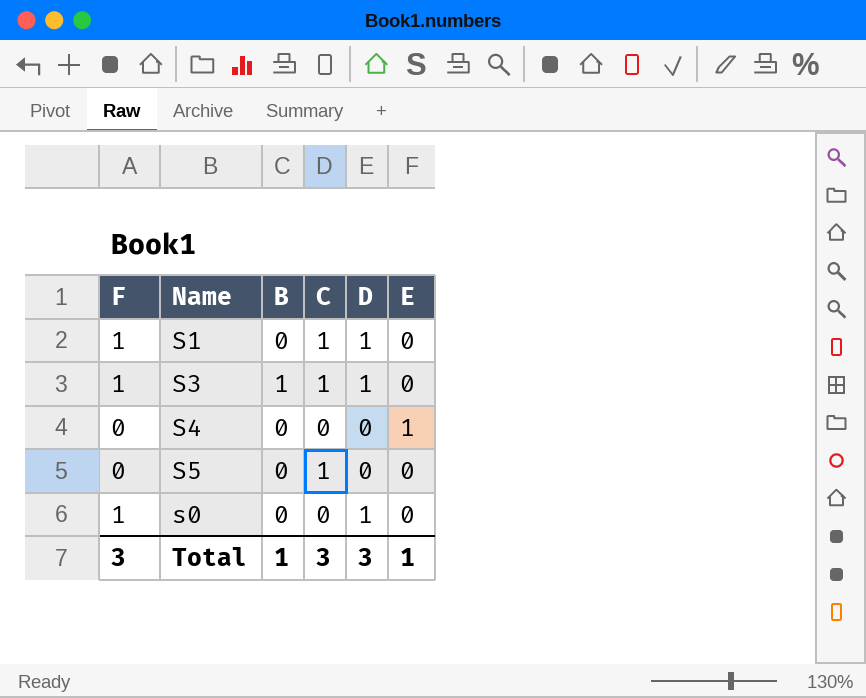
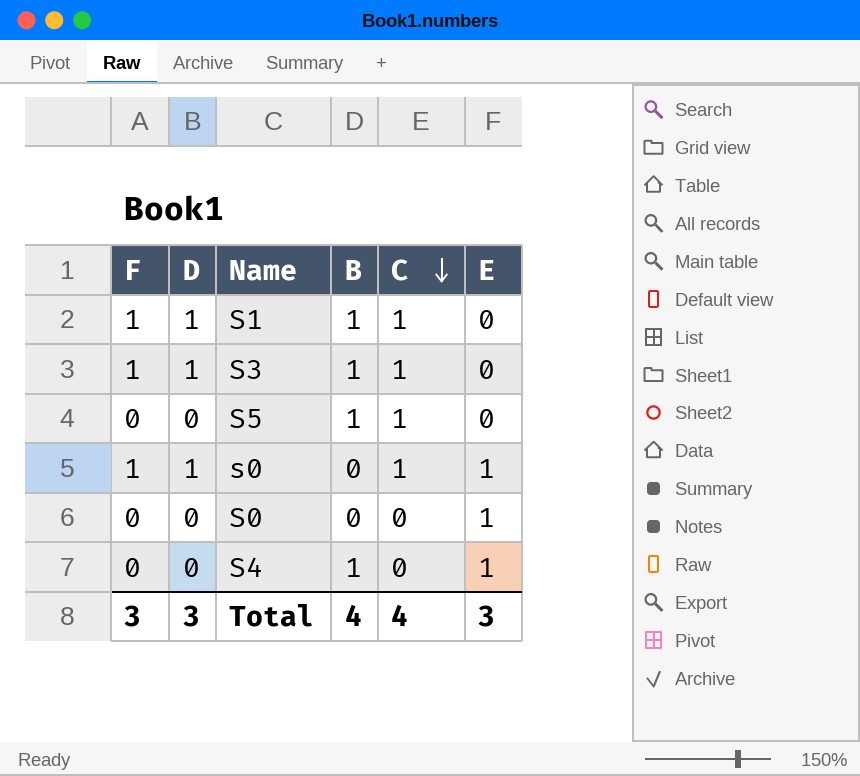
row order: none -> C descending
column D | position: 5 -> 2
S1 | B: 0 -> 1
S5 | B: 0 -> 1
s0 | C: 0 -> 1
s0 | E: 0 -> 1
row S0: none -> 0 | 0 | 0 | 0 | 1
S4 | B: 0 -> 1
Total | B: 1 -> 4
Total | C: 3 -> 4
Total | E: 1 -> 3

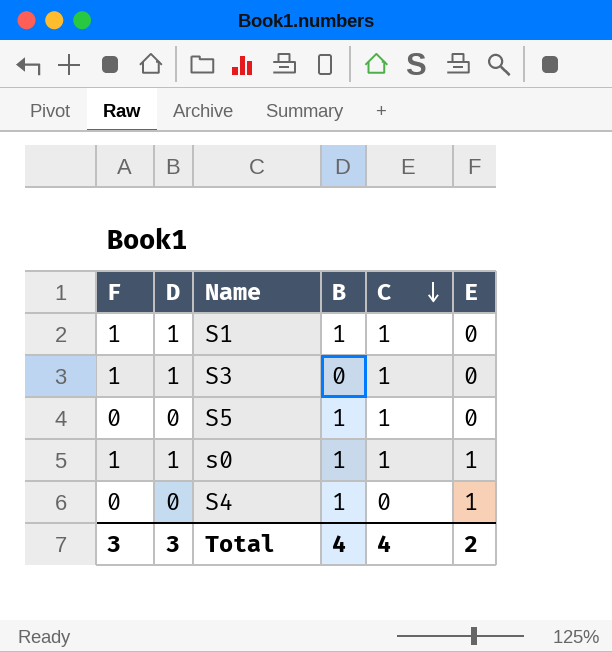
row S0: 0 | 0 | 0 | 0 | 1 -> none
S3 | B: 1 -> 0
s0 | B: 0 -> 1
Total | E: 3 -> 2

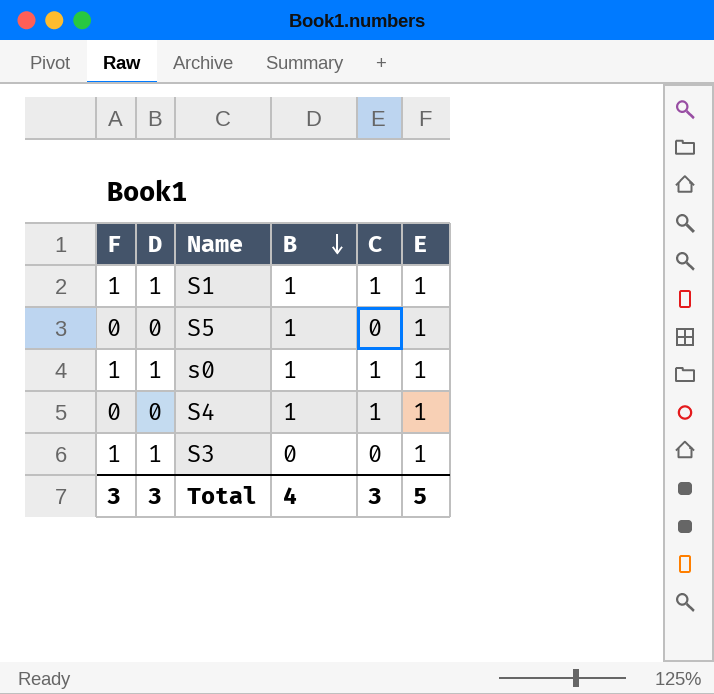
row order: C descending -> B descending
S1 | E: 0 -> 1
S5 | C: 1 -> 0
S5 | E: 0 -> 1
S4 | C: 0 -> 1
S3 | C: 1 -> 0
S3 | E: 0 -> 1
Total | C: 4 -> 3
Total | E: 2 -> 5

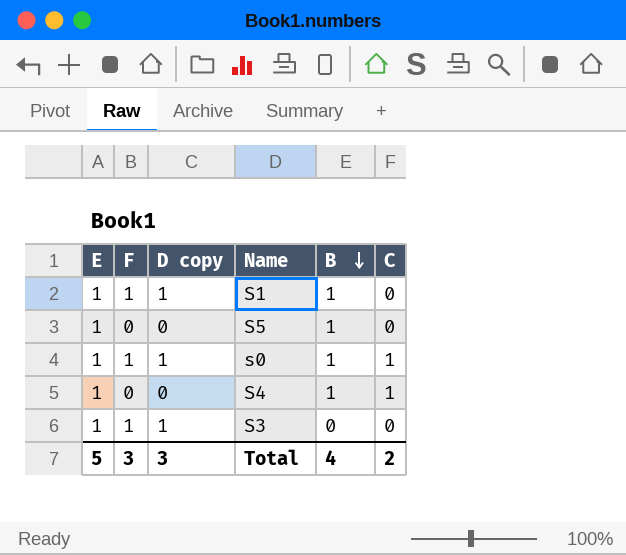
column E | position: 6 -> 1
column name: D -> D copy
S1 | C: 1 -> 0
Total | C: 3 -> 2

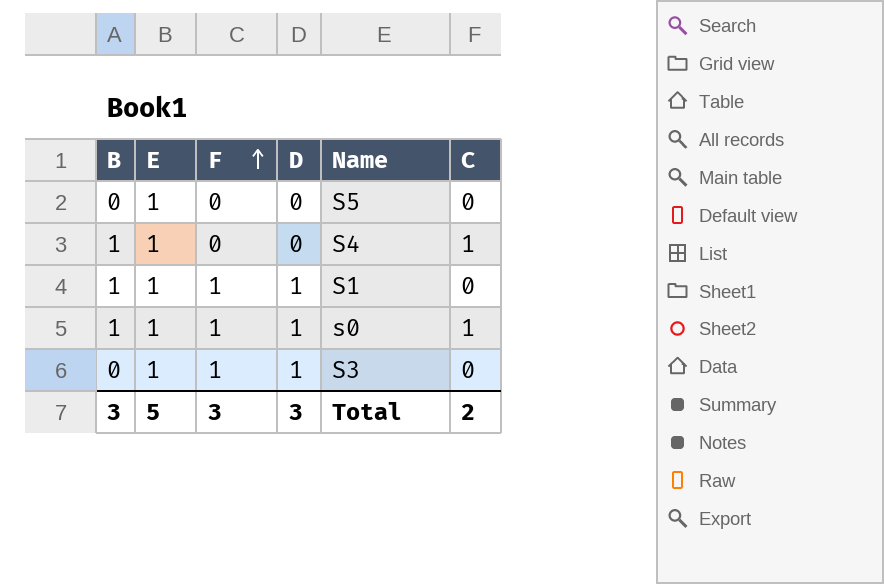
row order: B descending -> F ascending
column B | position: 5 -> 1
column name: D copy -> D
S5 | B: 1 -> 0
Total | B: 4 -> 3

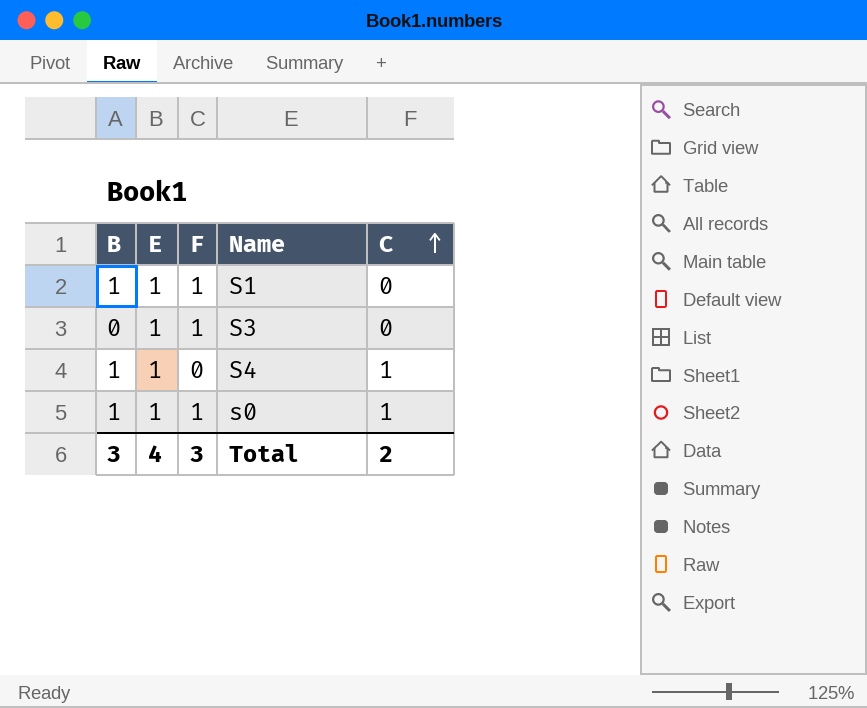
row order: F ascending -> C ascending
column D | position: 4 -> none
row S5: 0 | 1 | 0 | 0 | 0 -> none
Total | E: 5 -> 4

